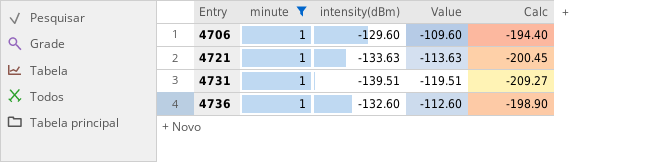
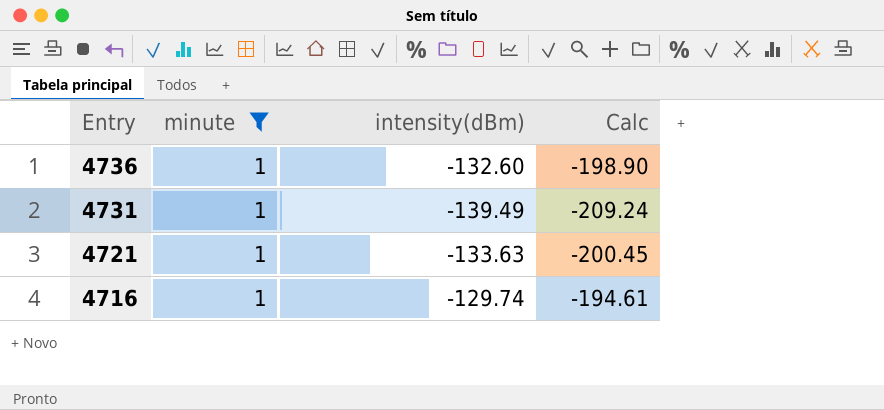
row order: Entry ascending -> Entry descending
column Value | formula: [intensity(dBm)] + 20 -> none
row 4706: 1 | -129.60 | -109.60 | -194.40 -> none
4731 | intensity(dBm): -139.51 -> -139.49
4731 | Calc: -209.27 -> -209.24
row 4716: none -> 1 | -129.74 | -194.61

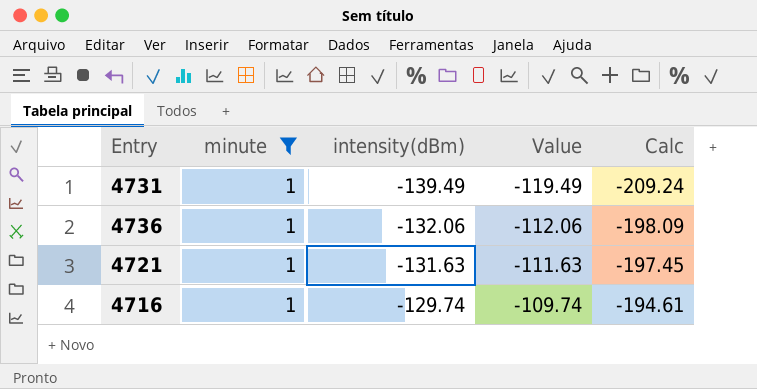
row order: Entry descending -> intensity(dBm) ascending
column Value | formula: none -> [intensity(dBm)] + 20
4736 | intensity(dBm): -132.60 -> -132.06
4736 | Calc: -198.90 -> -198.09
4721 | intensity(dBm): -133.63 -> -131.63
4721 | Calc: -200.45 -> -197.45

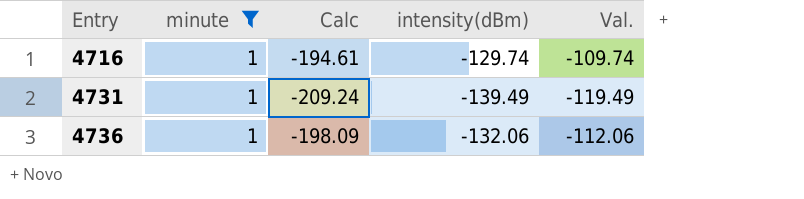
row order: intensity(dBm) ascending -> Entry ascending
column Calc | position: 5 -> 3
column name: Value -> Val.
row 4721: 1 | -131.63 | -111.63 | -197.45 -> none

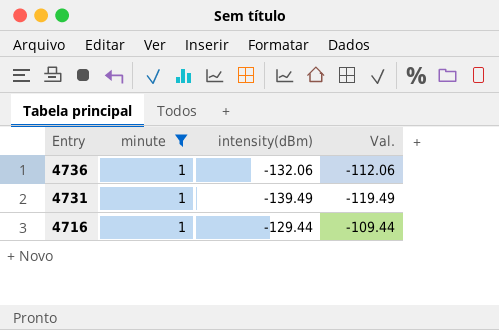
row order: Entry ascending -> Entry descending
column Calc | formula: [intensity(dBm)] * 1.5 -> none
4716 | intensity(dBm): -129.74 -> -129.44
4716 | Val.: -109.74 -> -109.44

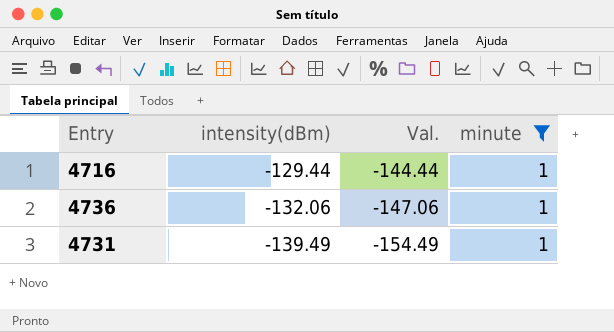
row order: Entry descending -> intensity(dBm) descending
column Val. | formula: [intensity(dBm)] + 20 -> [intensity(dBm)] - 15
column minute | position: 2 -> 4

